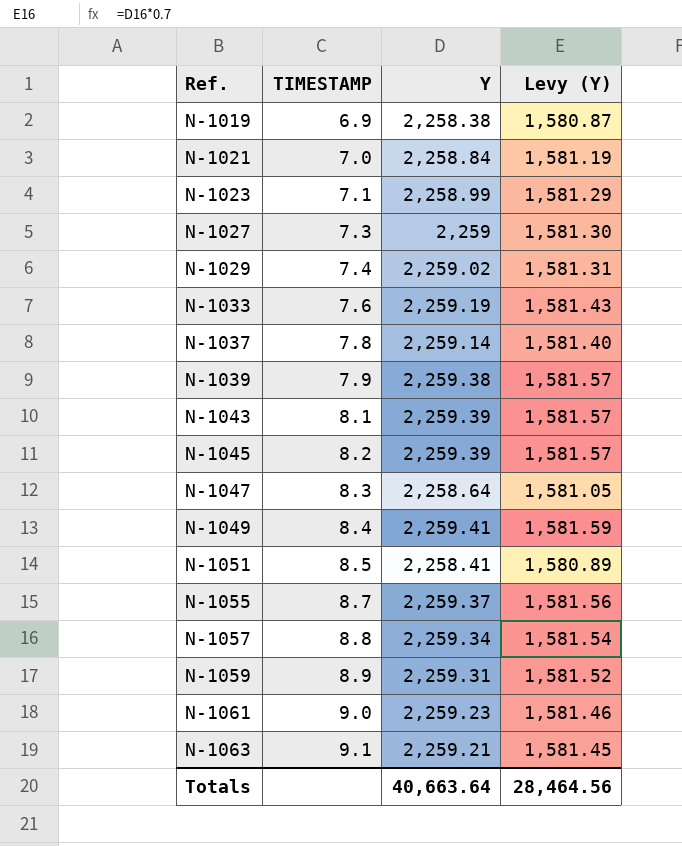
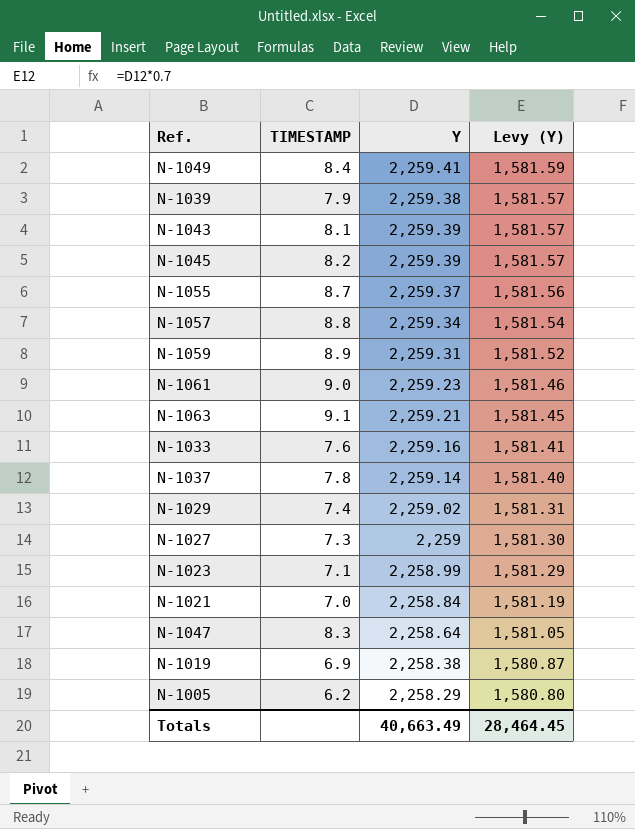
row order: Ref. ascending -> Levy (Y) descending
row N-1051: 8.5 | 2,258.41 | 1,580.89 -> none
N-1033 | Y: 2,259.19 -> 2,259.16
N-1033 | Levy (Y): 1,581.43 -> 1,581.41
row N-1005: none -> 6.2 | 2,258.29 | 1,580.80
Totals | Y: 40,663.64 -> 40,663.49
Totals | Levy (Y): 28,464.56 -> 28,464.45

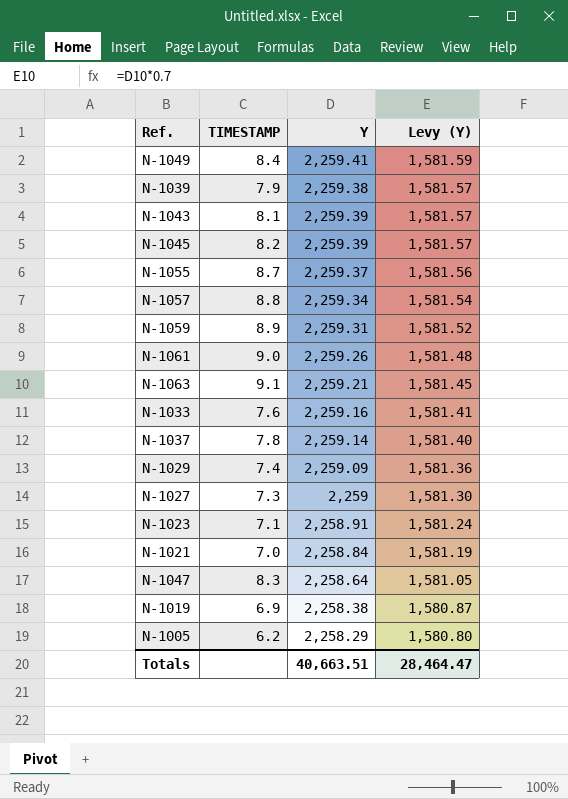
N-1061 | Y: 2,259.23 -> 2,259.26
N-1061 | Levy (Y): 1,581.46 -> 1,581.48
N-1029 | Y: 2,259.02 -> 2,259.09
N-1029 | Levy (Y): 1,581.31 -> 1,581.36
N-1023 | Y: 2,258.99 -> 2,258.91
N-1023 | Levy (Y): 1,581.29 -> 1,581.24
Totals | Y: 40,663.49 -> 40,663.51
Totals | Levy (Y): 28,464.45 -> 28,464.47

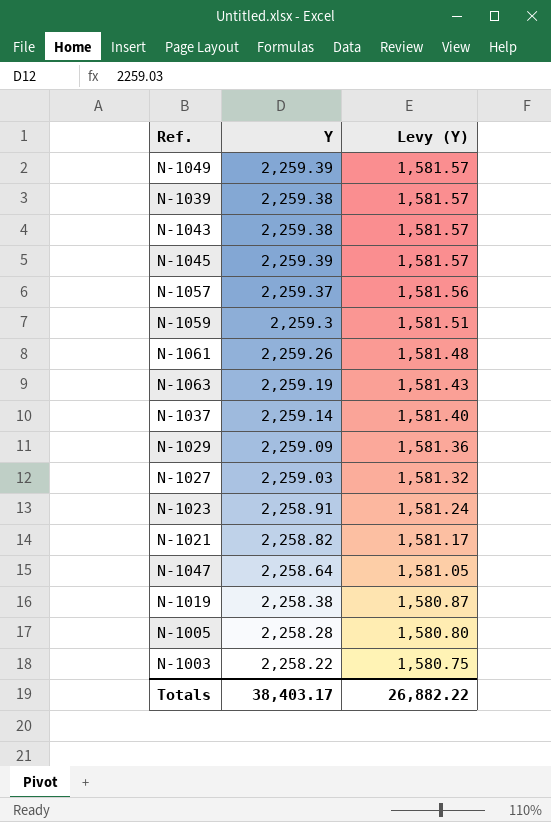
column TIMESTAMP | position: 2 -> none
row N-1055: 8.7 | 2,259.37 | 1,581.56 -> none
row N-1033: 7.6 | 2,259.16 | 1,581.41 -> none
N-1049 | Y: 2,259.41 -> 2,259.39
N-1049 | Levy (Y): 1,581.59 -> 1,581.57
N-1043 | Y: 2,259.39 -> 2,259.38
N-1057 | Y: 2,259.34 -> 2,259.37
N-1057 | Levy (Y): 1,581.54 -> 1,581.56
N-1059 | Y: 2,259.31 -> 2,259.3
N-1059 | Levy (Y): 1,581.52 -> 1,581.51
N-1063 | Y: 2,259.21 -> 2,259.19
N-1063 | Levy (Y): 1,581.45 -> 1,581.43
N-1027 | Y: 2,259 -> 2,259.03
N-1027 | Levy (Y): 1,581.30 -> 1,581.32
N-1021 | Y: 2,258.84 -> 2,258.82
N-1021 | Levy (Y): 1,581.19 -> 1,581.17
N-1005 | Y: 2,258.29 -> 2,258.28
row N-1003: none -> 2,258.22 | 1,580.75
Totals | Y: 40,663.51 -> 38,403.17
Totals | Levy (Y): 28,464.47 -> 26,882.22

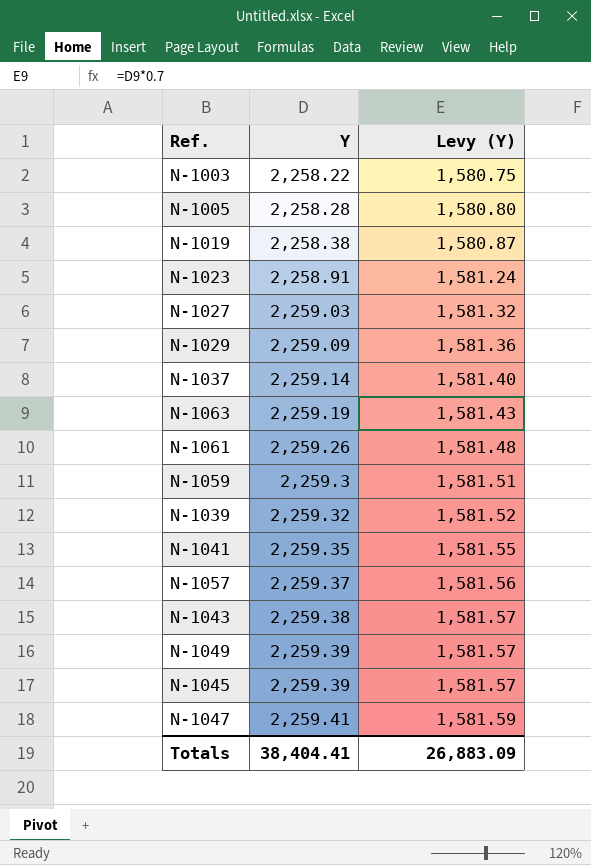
row order: Levy (Y) descending -> Y ascending
row N-1021: 2,258.82 | 1,581.17 -> none
N-1039 | Y: 2,259.38 -> 2,259.32
N-1039 | Levy (Y): 1,581.57 -> 1,581.52
row N-1041: none -> 2,259.35 | 1,581.55
N-1047 | Y: 2,258.64 -> 2,259.41
N-1047 | Levy (Y): 1,581.05 -> 1,581.59
Totals | Y: 38,403.17 -> 38,404.41
Totals | Levy (Y): 26,882.22 -> 26,883.09

